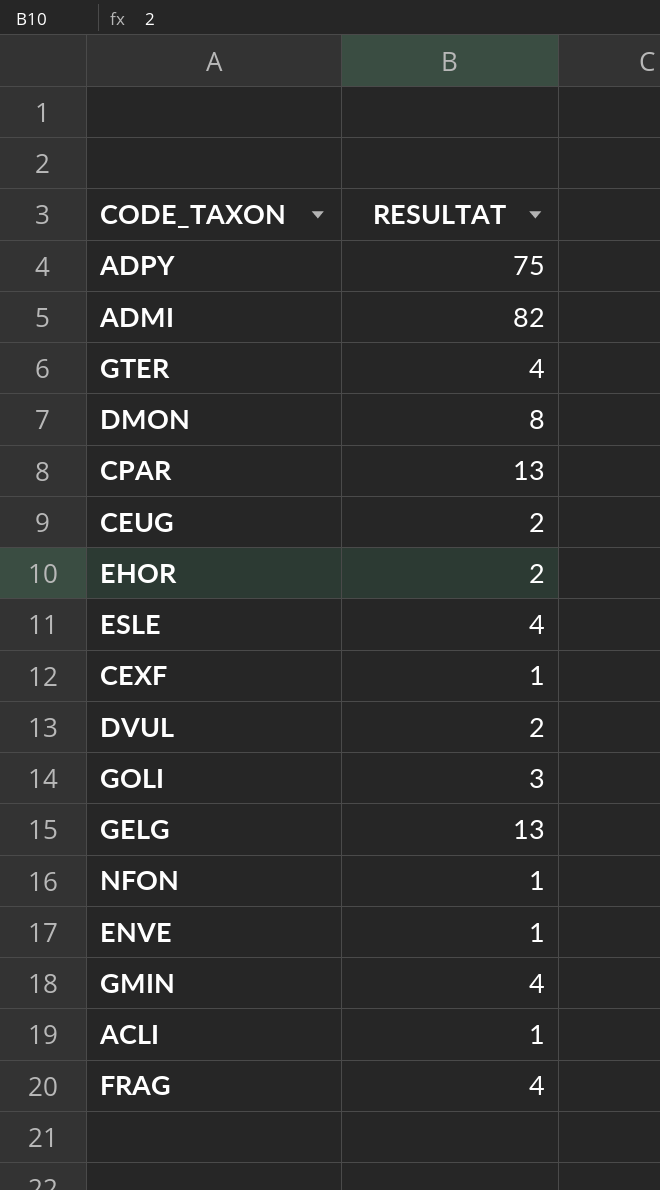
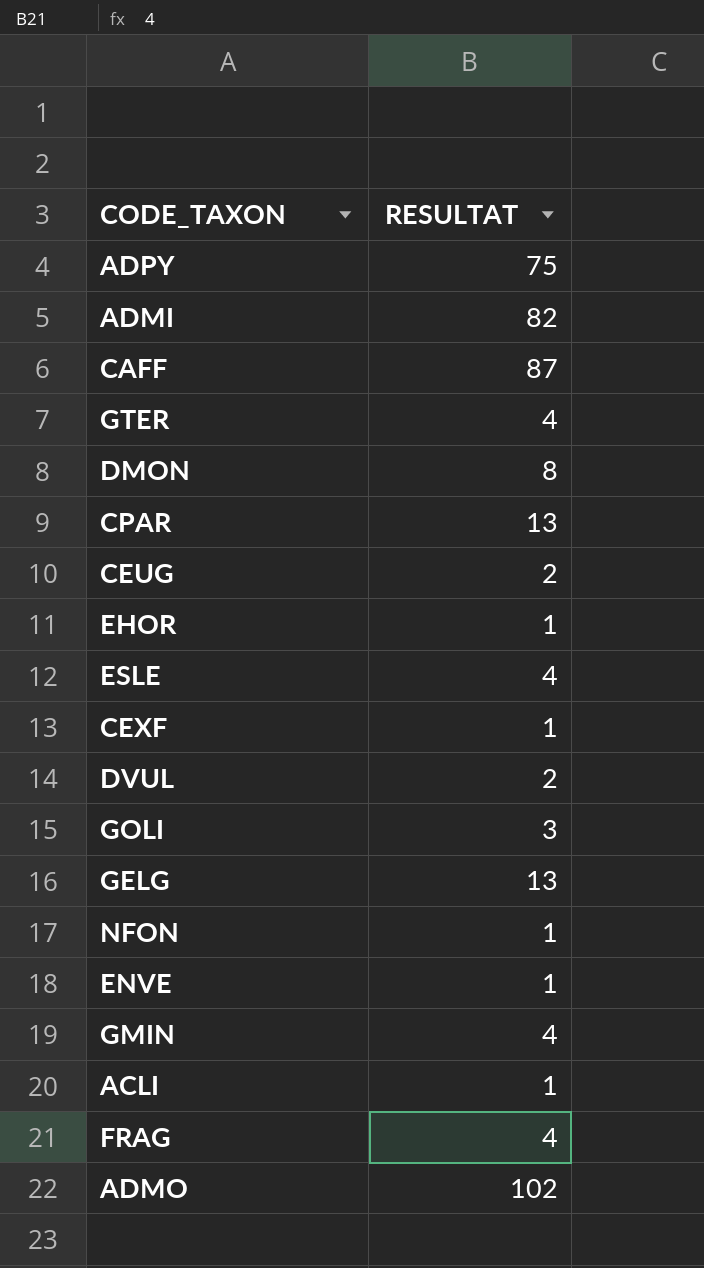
row CAFF: none -> 87
EHOR | RESULTAT: 2 -> 1
row ADMO: none -> 102

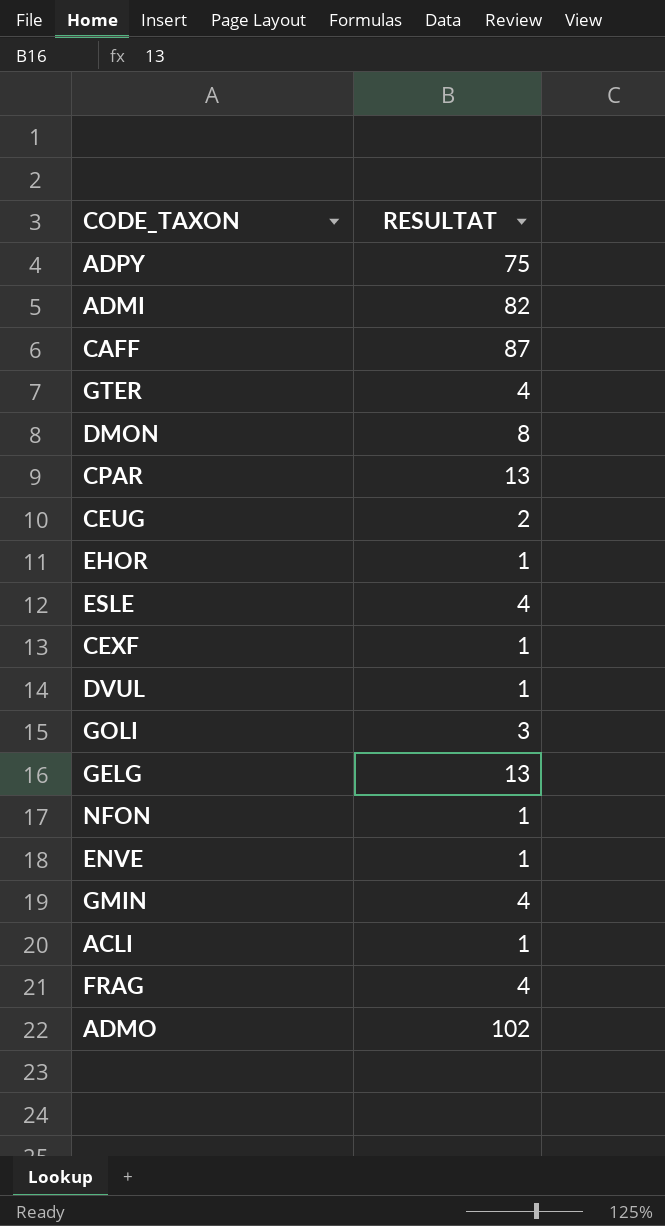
DVUL | RESULTAT: 2 -> 1

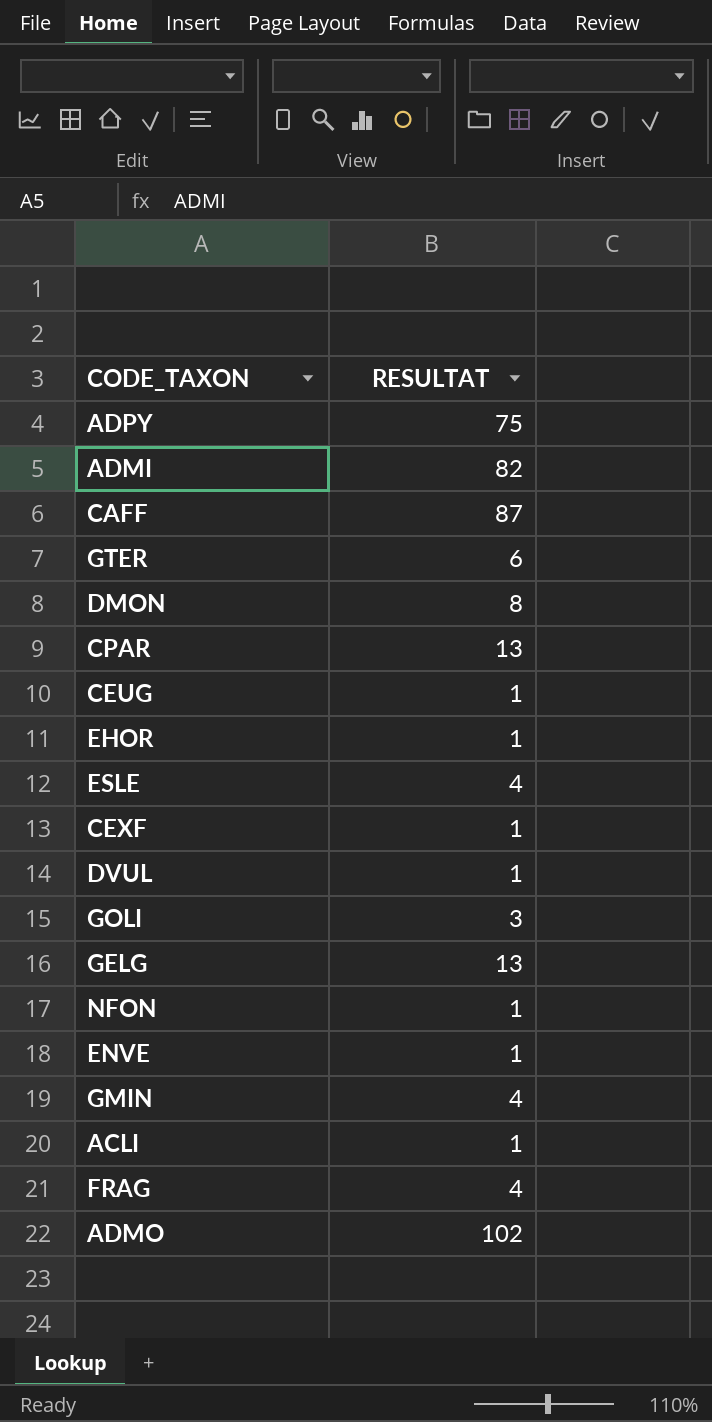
GTER | RESULTAT: 4 -> 6
CEUG | RESULTAT: 2 -> 1

